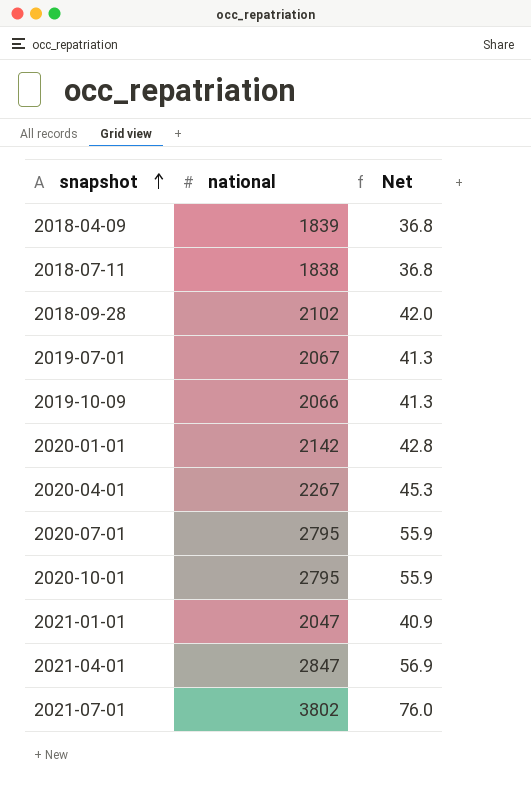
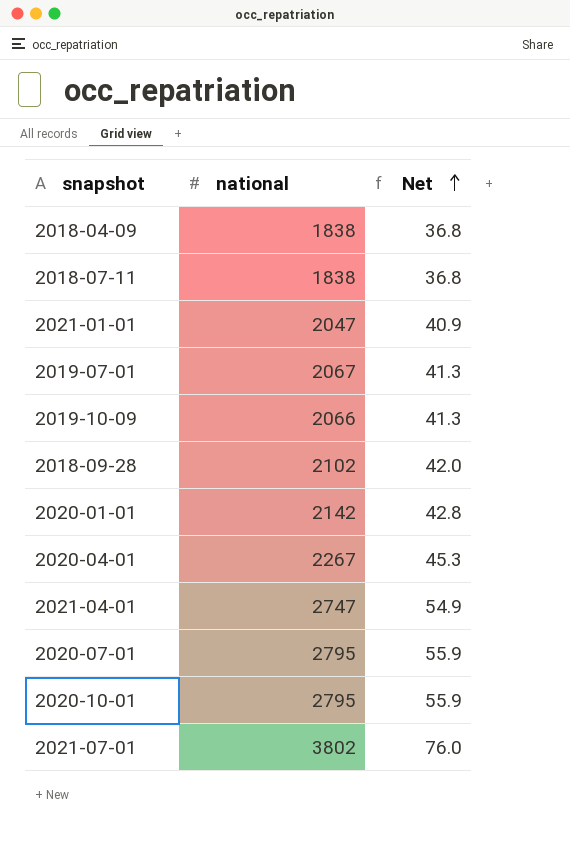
row order: snapshot ascending -> Net ascending
2018-04-09 | national: 1839 -> 1838
2021-04-01 | national: 2847 -> 2747
2021-04-01 | Net: 56.9 -> 54.9

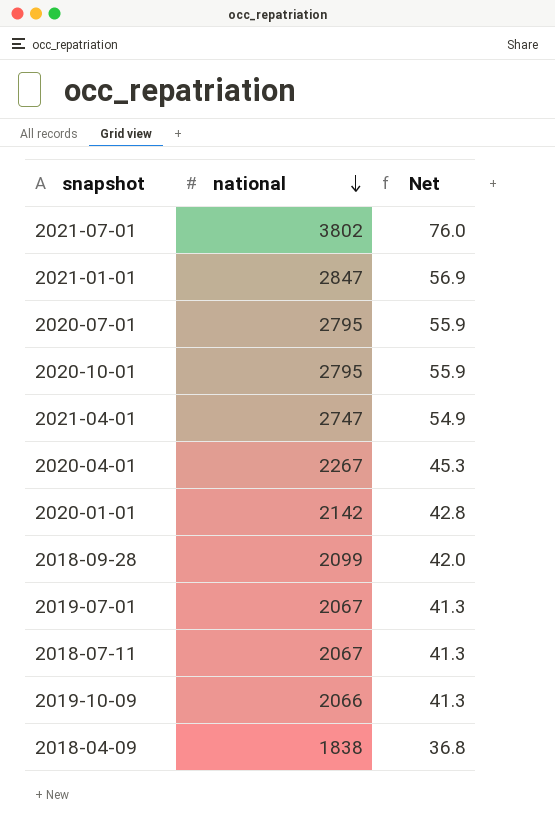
row order: Net ascending -> national descending
2021-01-01 | national: 2047 -> 2847
2021-01-01 | Net: 40.9 -> 56.9
2018-09-28 | national: 2102 -> 2099
2018-07-11 | national: 1838 -> 2067
2018-07-11 | Net: 36.8 -> 41.3

